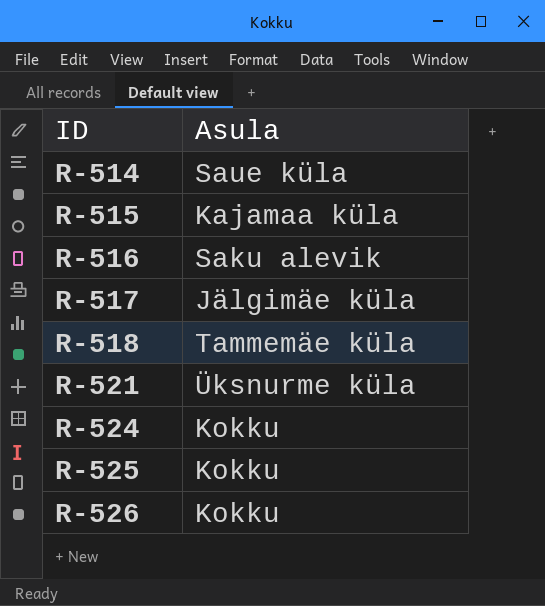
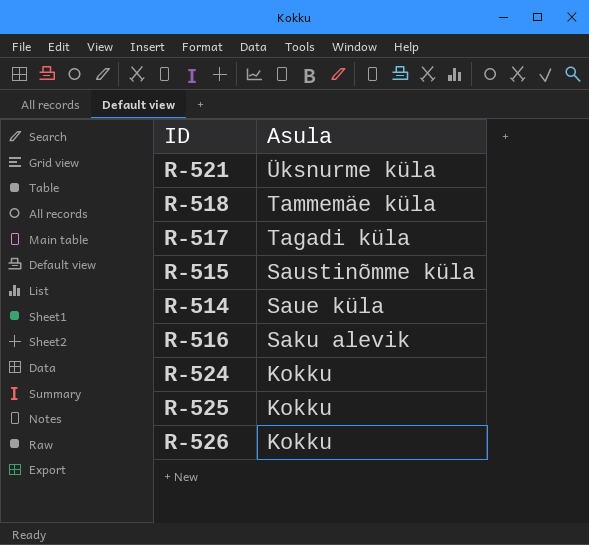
row order: ID ascending -> Asula descending
R-517 | Asula: Jälgimäe küla -> Tagadi küla
R-515 | Asula: Kajamaa küla -> Saustinõmme küla

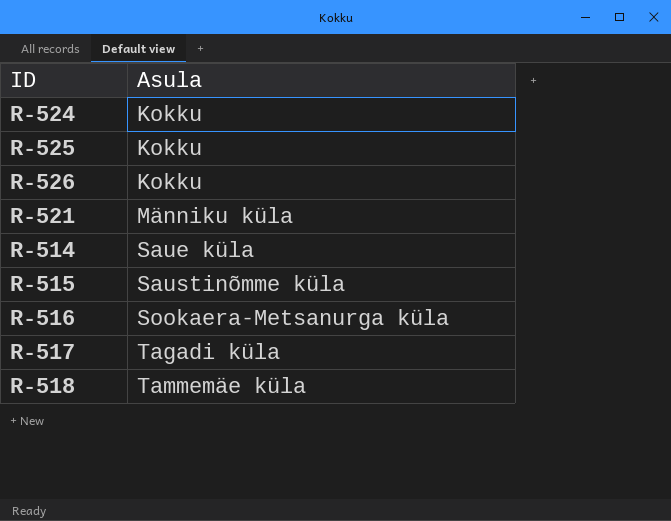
row order: Asula descending -> Asula ascending
R-521 | Asula: Üksnurme küla -> Männiku küla
R-516 | Asula: Saku alevik -> Sookaera-Metsanurga küla

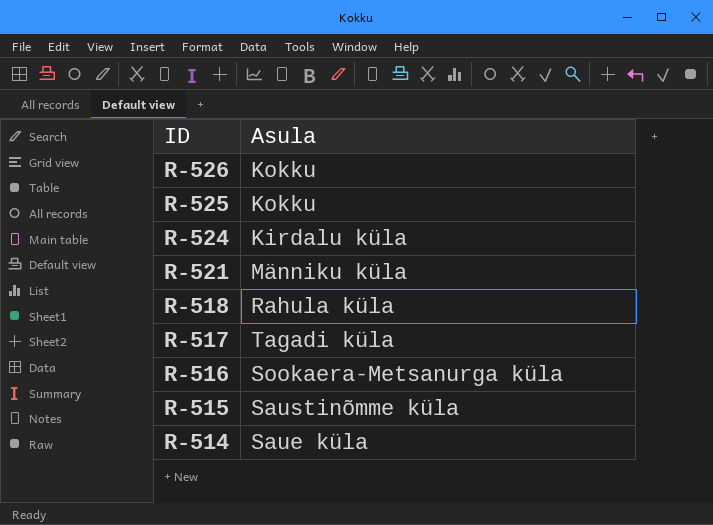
row order: Asula ascending -> ID descending
R-524 | Asula: Kokku -> Kirdalu küla
R-518 | Asula: Tammemäe küla -> Rahula küla

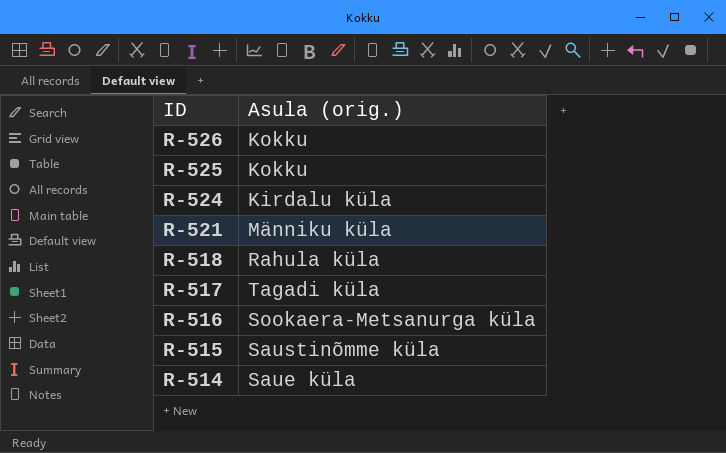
column name: Asula -> Asula (orig.)

